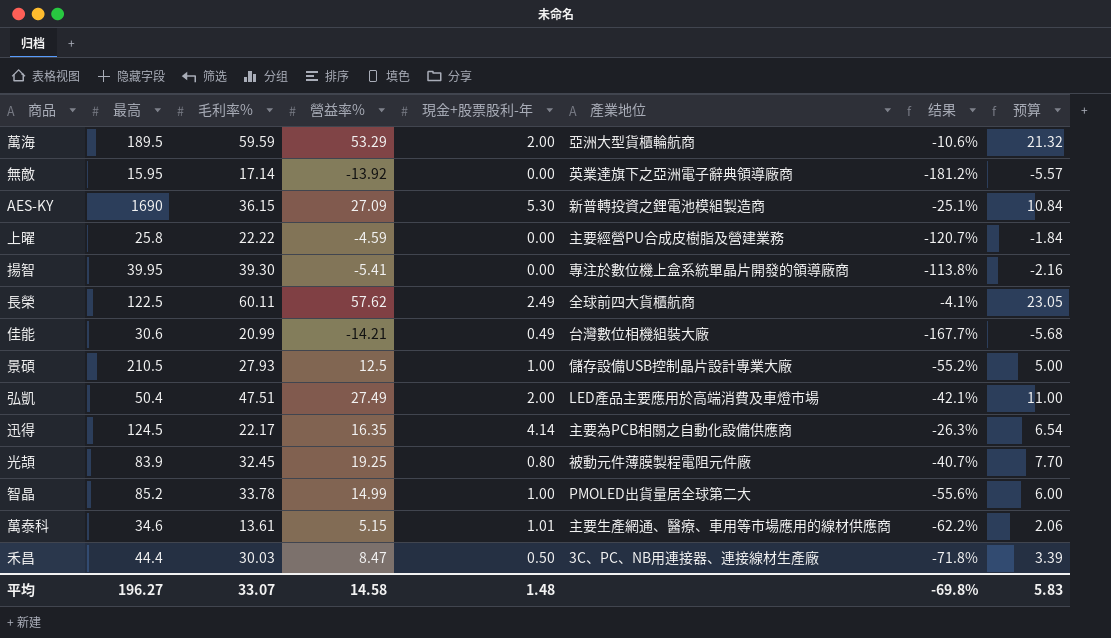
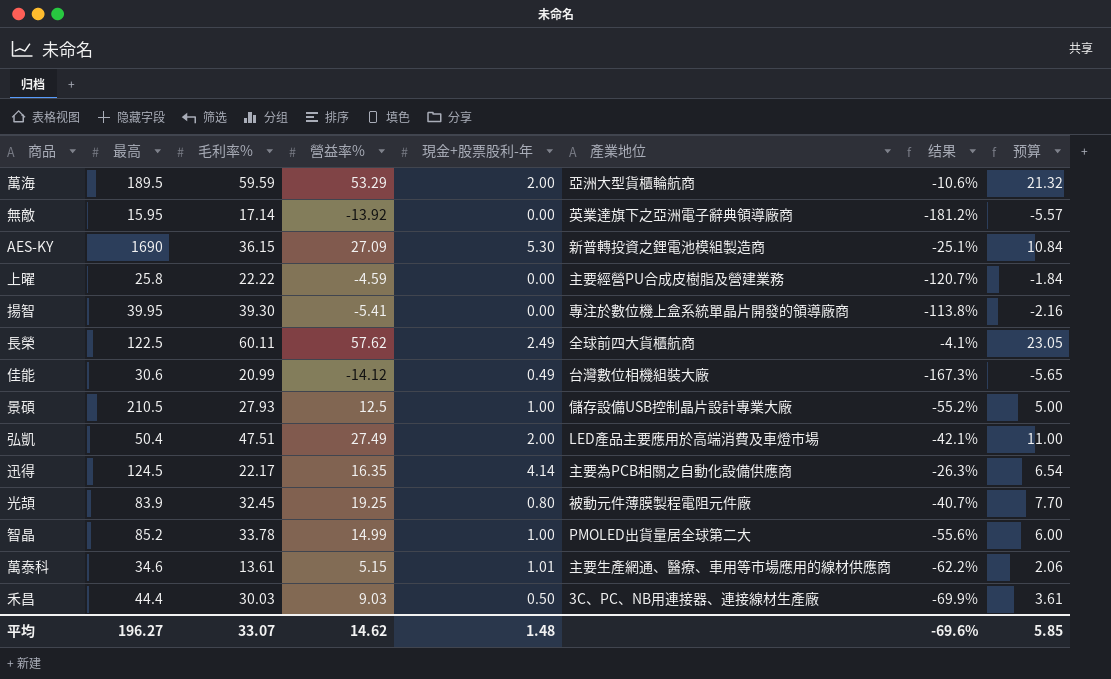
佳能 | 營益率%: -14.21 -> -14.12
佳能 | 结果: -167.7% -> -167.3%
佳能 | 预算: -5.68 -> -5.65
禾昌 | 營益率%: 8.47 -> 9.03
禾昌 | 结果: -71.8% -> -69.9%
禾昌 | 预算: 3.39 -> 3.61
平均 | 營益率%: 14.58 -> 14.62
平均 | 结果: -69.8% -> -69.6%
平均 | 预算: 5.83 -> 5.85

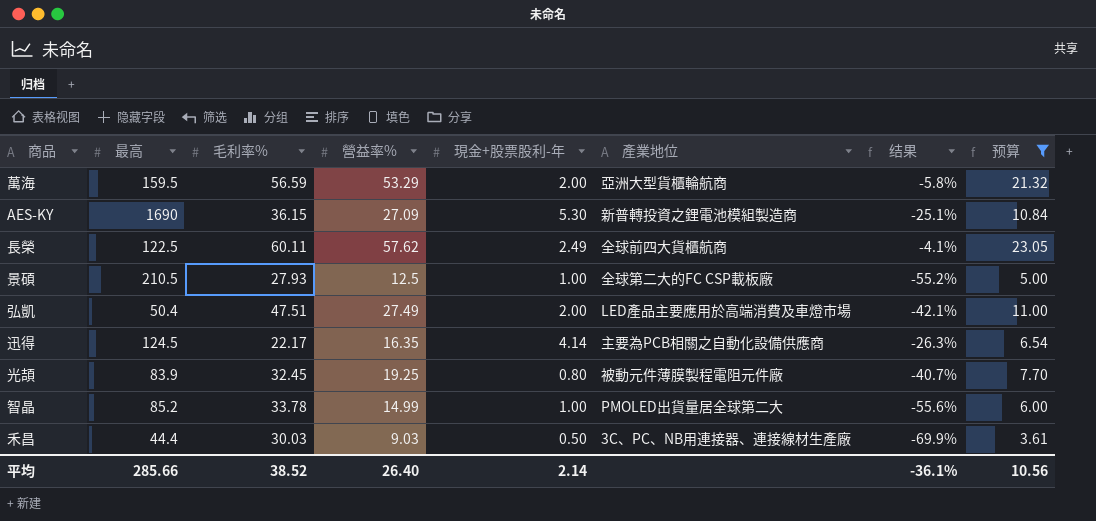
filter: none -> 预算 >= 3.61
萬海 | 最高: 189.5 -> 159.5
萬海 | 毛利率%: 59.59 -> 56.59
萬海 | 结果: -10.6% -> -5.8%
景碩 | 產業地位: 儲存設備USB控制晶片設計專業大廠 -> 全球第二大的FC CSP載板廠
平均 | 最高: 196.27 -> 285.66
平均 | 毛利率%: 33.07 -> 38.52
平均 | 營益率%: 14.62 -> 26.40
平均 | 現金+股票股利-年: 1.48 -> 2.14
平均 | 结果: -69.6% -> -36.1%
平均 | 预算: 5.85 -> 10.56

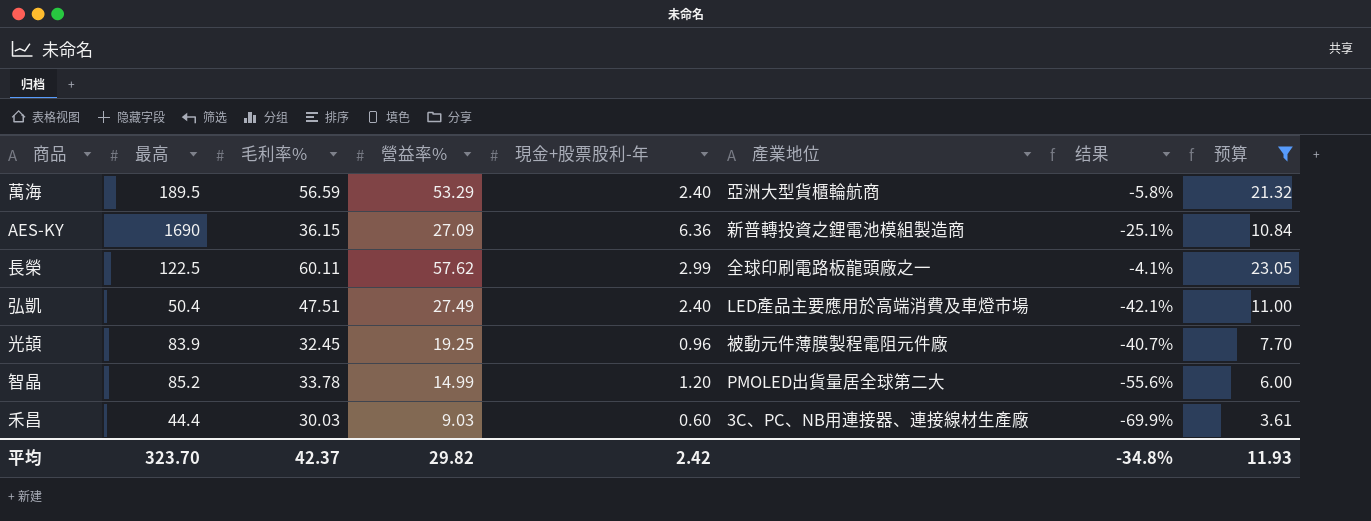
row 景碩: 210.5 | 27.93 | 12.5 | 1.00 | 全球第二大的FC CSP載板廠 | -55.2% | 5.00 -> none
row 迅得: 124.5 | 22.17 | 16.35 | 4.14 | 主要為PCB相關之自動化設備供應商 | -26.3% | 6.54 -> none
萬海 | 最高: 159.5 -> 189.5
萬海 | 現金+股票股利-年: 2.00 -> 2.40
AES-KY | 現金+股票股利-年: 5.30 -> 6.36
長榮 | 現金+股票股利-年: 2.49 -> 2.99
長榮 | 產業地位: 全球前四大貨櫃航商 -> 全球印刷電路板龍頭廠之一
弘凱 | 現金+股票股利-年: 2.00 -> 2.40
光頡 | 現金+股票股利-年: 0.80 -> 0.96
智晶 | 現金+股票股利-年: 1.00 -> 1.20
禾昌 | 現金+股票股利-年: 0.50 -> 0.60
平均 | 最高: 285.66 -> 323.70
平均 | 毛利率%: 38.52 -> 42.37
平均 | 營益率%: 26.40 -> 29.82
平均 | 現金+股票股利-年: 2.14 -> 2.42
平均 | 结果: -36.1% -> -34.8%
平均 | 预算: 10.56 -> 11.93

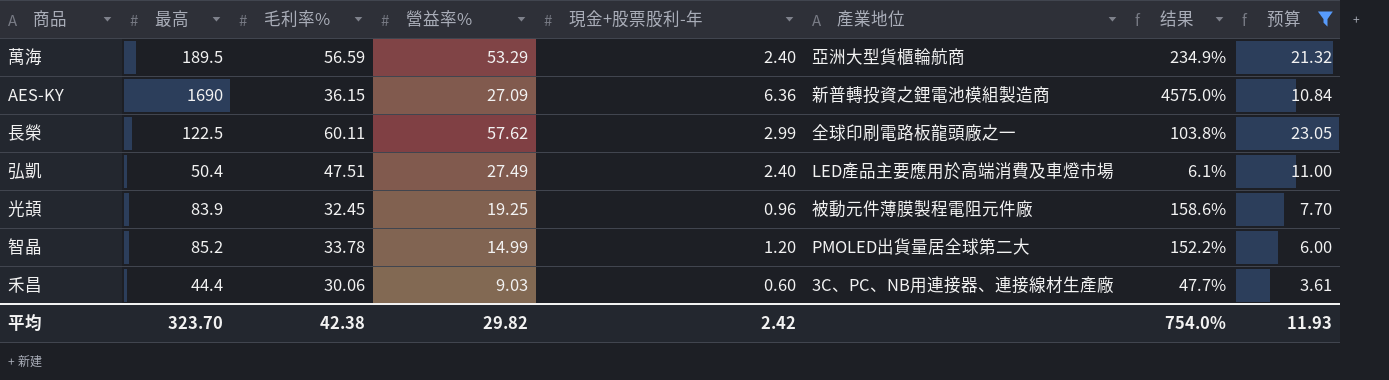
column 结果 | formula: ([營益率%] - [毛利率%]) / [毛利率%] -> ([最高] - [毛利率%]) / [毛利率%]
禾昌 | 毛利率%: 30.03 -> 30.06
平均 | 毛利率%: 42.37 -> 42.38
平均 | 结果: -34.8% -> 754.0%

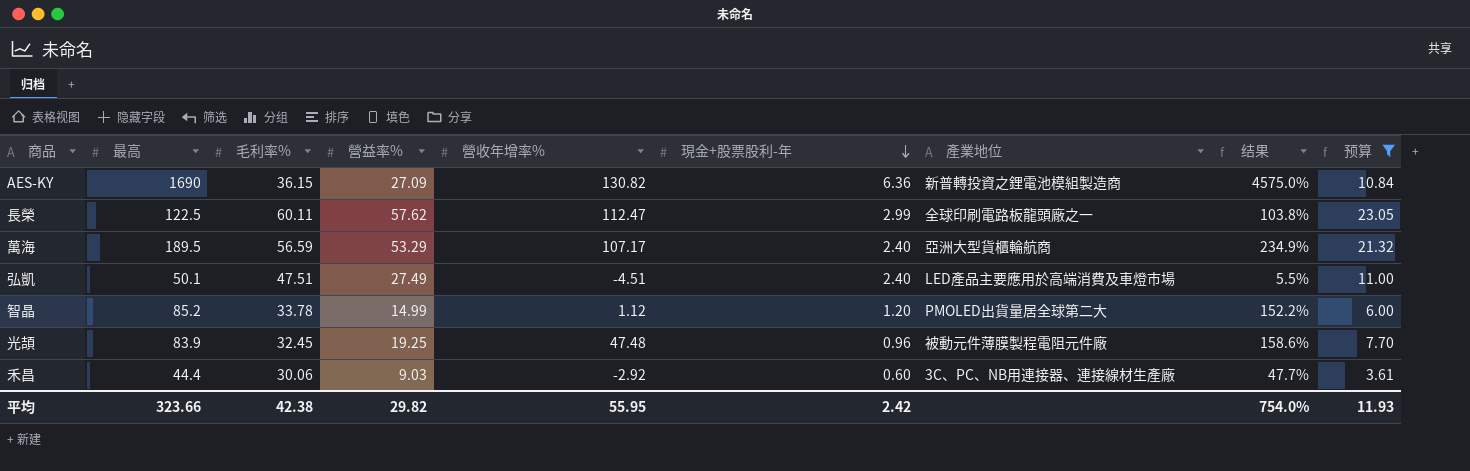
row order: none -> 現金+股票股利-年 descending
column 營收年增率% | position: none -> 5
弘凱 | 最高: 50.4 -> 50.1
弘凱 | 结果: 6.1% -> 5.5%
平均 | 最高: 323.70 -> 323.66

